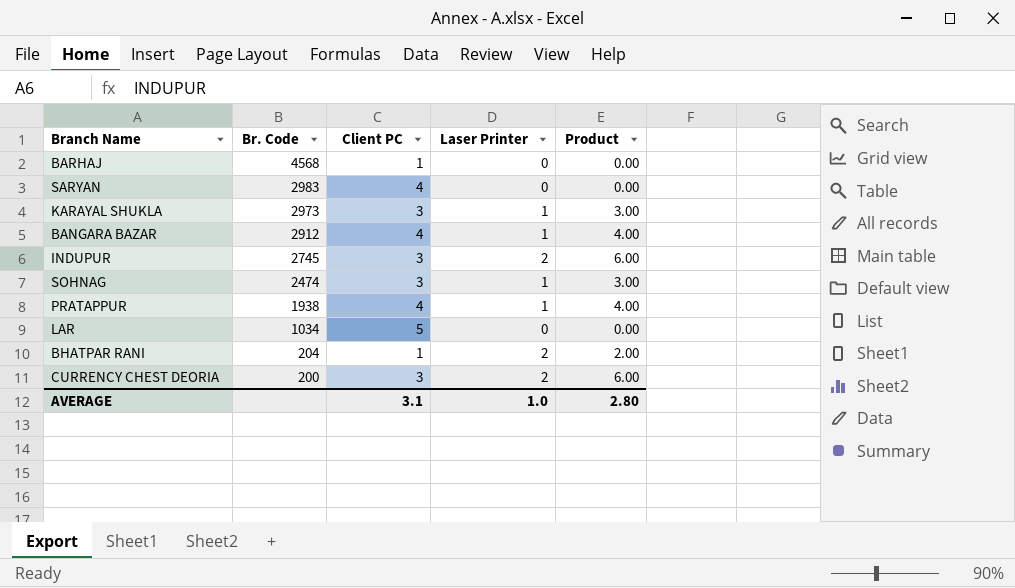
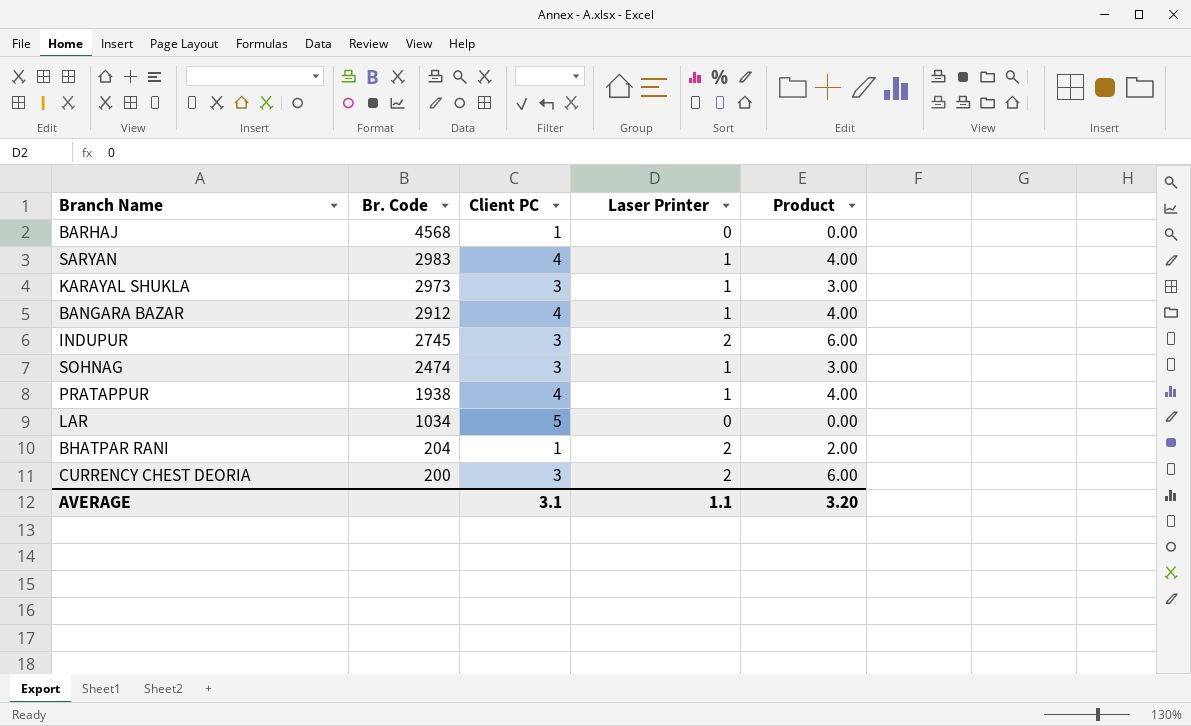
SARYAN | Laser Printer: 0 -> 1
SARYAN | Product: 0.00 -> 4.00
AVERAGE | Laser Printer: 1.0 -> 1.1
AVERAGE | Product: 2.80 -> 3.20

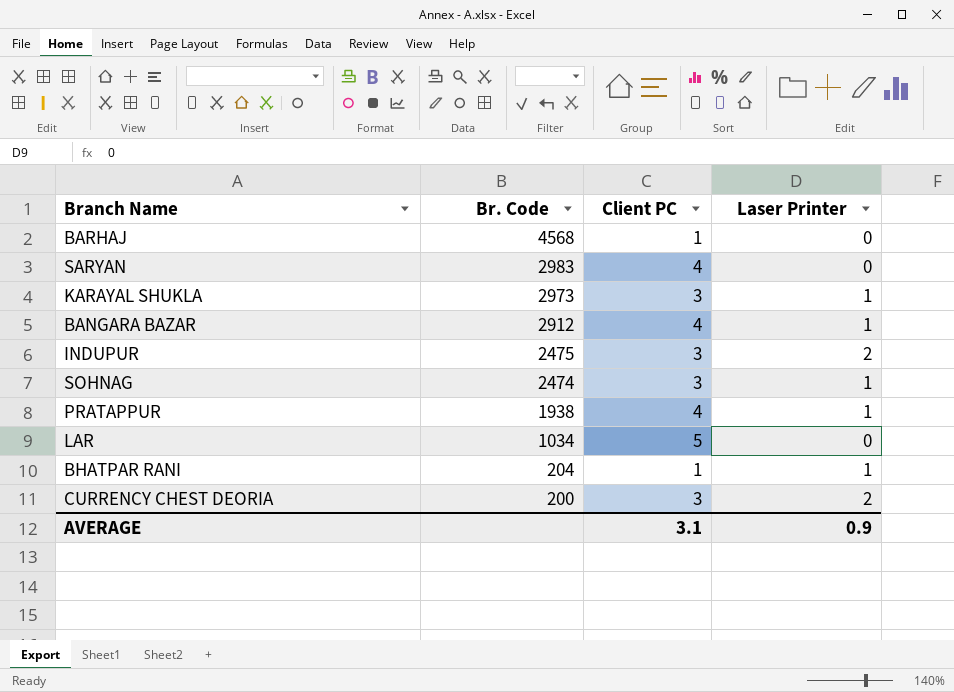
column Product | formula: [Client PC] * [Laser Printer] -> none
SARYAN | Laser Printer: 1 -> 0
INDUPUR | Br. Code: 2745 -> 2475
BHATPAR RANI | Laser Printer: 2 -> 1
AVERAGE | Laser Printer: 1.1 -> 0.9

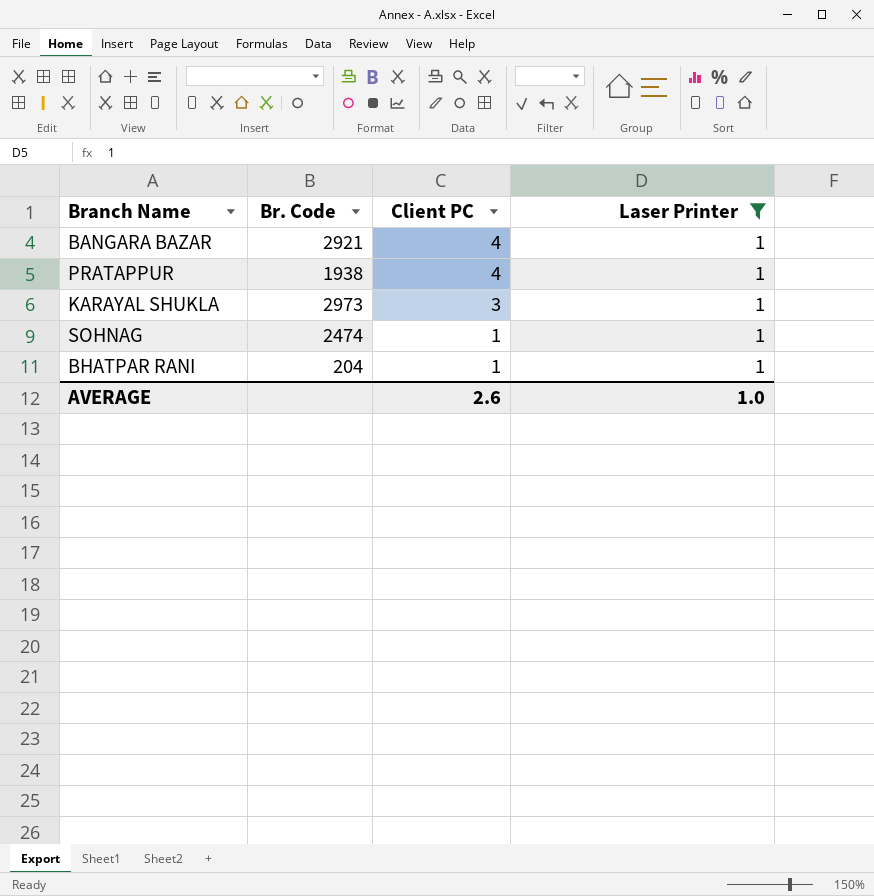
filter: none -> Laser Printer = 1
row order: Br. Code descending -> Client PC descending
BANGARA BAZAR | Br. Code: 2912 -> 2921
SOHNAG | Client PC: 3 -> 1
AVERAGE | Client PC: 3.1 -> 2.6
AVERAGE | Laser Printer: 0.9 -> 1.0

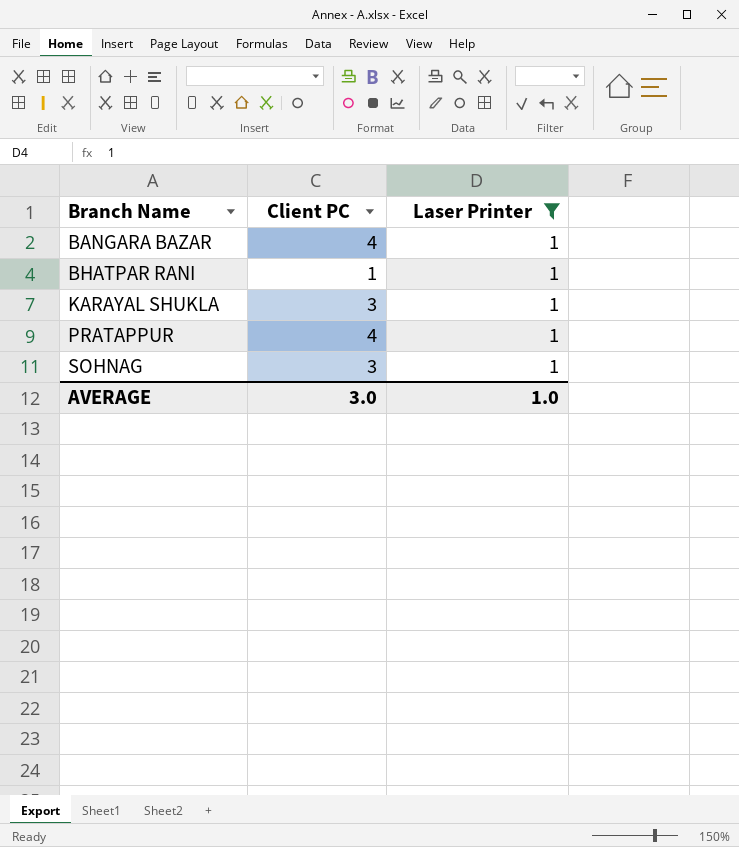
row order: Client PC descending -> Branch Name ascending
column Br. Code | position: 2 -> none
SOHNAG | Client PC: 1 -> 3
AVERAGE | Client PC: 2.6 -> 3.0

